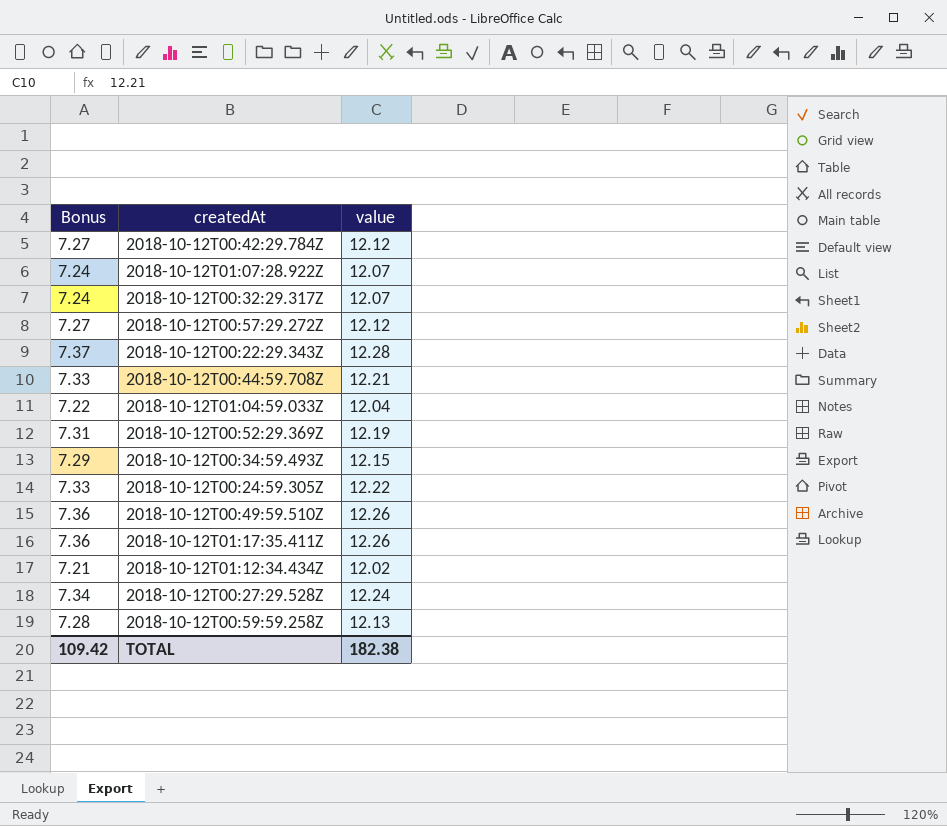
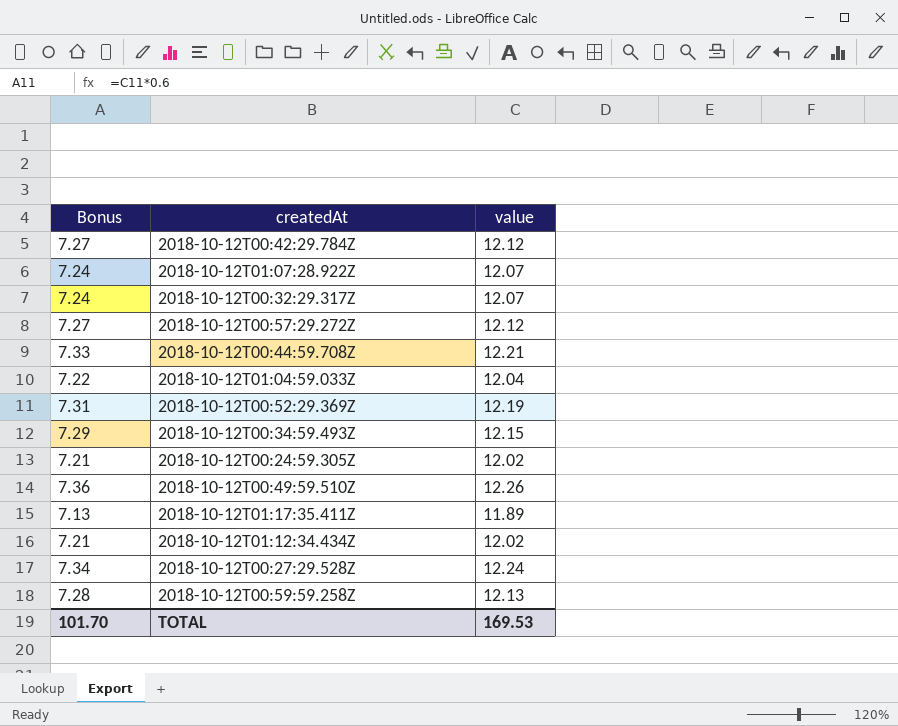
row 2018-10-12T00:22:29.343Z: 7.37 | 12.28 -> none
2018-10-12T00:24:59.305Z | Bonus: 7.33 -> 7.21
2018-10-12T00:24:59.305Z | value: 12.22 -> 12.02
2018-10-12T01:17:35.411Z | Bonus: 7.36 -> 7.13
2018-10-12T01:17:35.411Z | value: 12.26 -> 11.89
TOTAL | Bonus: 109.42 -> 101.70
TOTAL | value: 182.38 -> 169.53

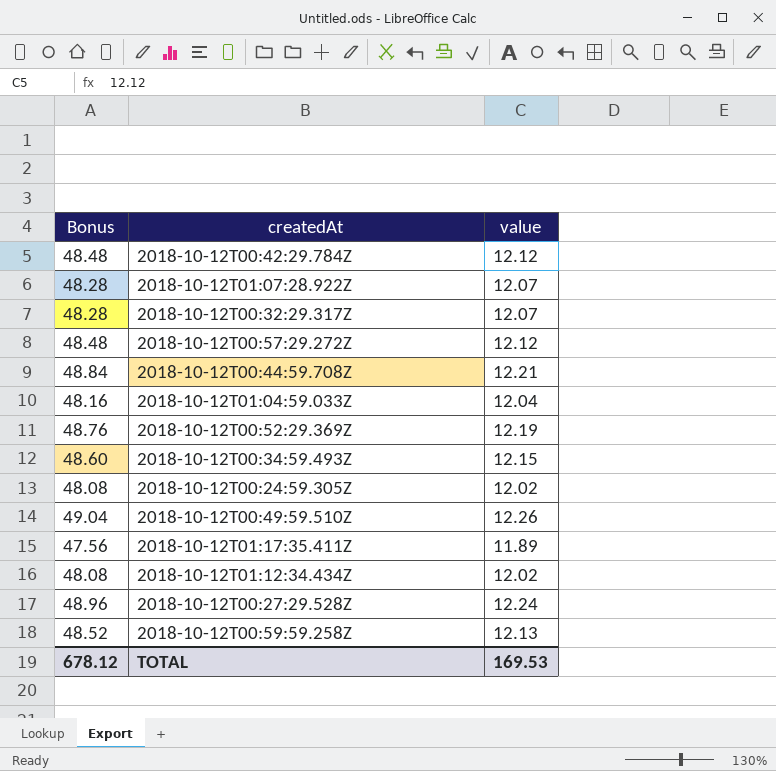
column Bonus | formula: [value] * 0.6 -> [value] * 4
TOTAL | Bonus: 101.70 -> 678.12

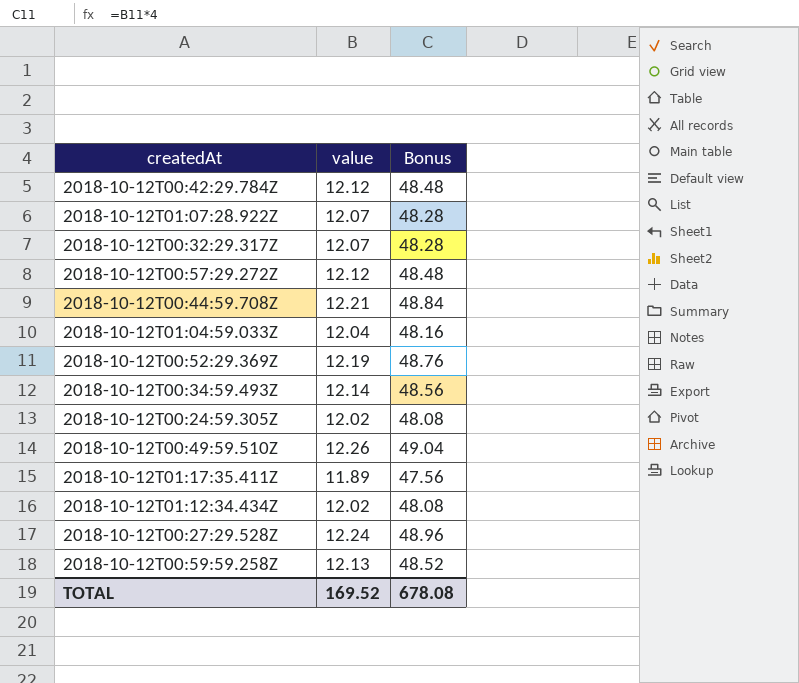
column Bonus | position: 1 -> 3
2018-10-12T00:34:59.493Z | value: 12.15 -> 12.14
2018-10-12T00:34:59.493Z | Bonus: 48.60 -> 48.56
TOTAL | value: 169.53 -> 169.52
TOTAL | Bonus: 678.12 -> 678.08

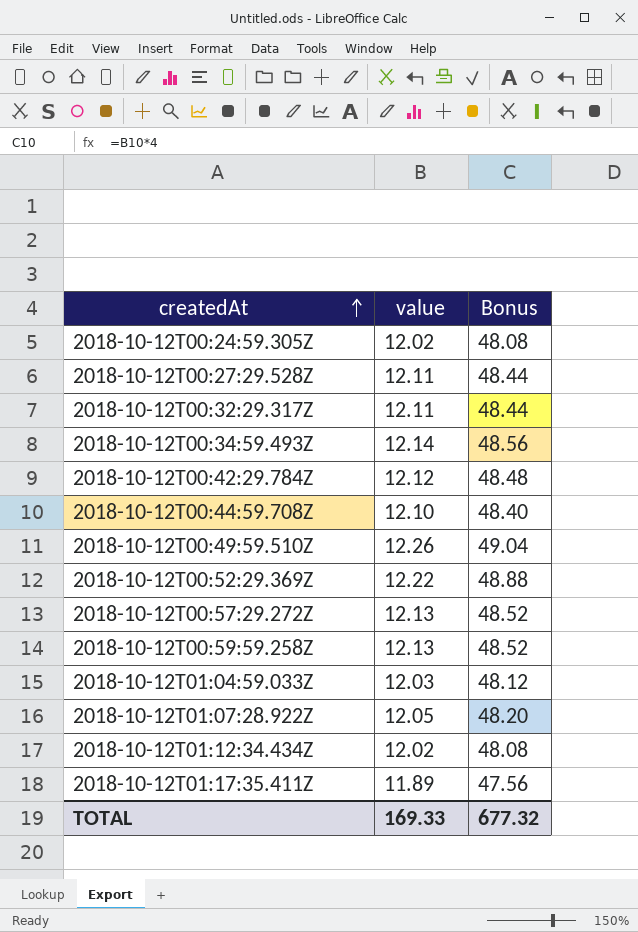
row order: none -> createdAt ascending
2018-10-12T00:27:29.528Z | value: 12.24 -> 12.11
2018-10-12T00:27:29.528Z | Bonus: 48.96 -> 48.44
2018-10-12T00:32:29.317Z | value: 12.07 -> 12.11
2018-10-12T00:32:29.317Z | Bonus: 48.28 -> 48.44
2018-10-12T00:44:59.708Z | value: 12.21 -> 12.10
2018-10-12T00:44:59.708Z | Bonus: 48.84 -> 48.40
2018-10-12T00:52:29.369Z | value: 12.19 -> 12.22
2018-10-12T00:52:29.369Z | Bonus: 48.76 -> 48.88
2018-10-12T00:57:29.272Z | value: 12.12 -> 12.13
2018-10-12T00:57:29.272Z | Bonus: 48.48 -> 48.52
2018-10-12T01:04:59.033Z | value: 12.04 -> 12.03
2018-10-12T01:04:59.033Z | Bonus: 48.16 -> 48.12
2018-10-12T01:07:28.922Z | value: 12.07 -> 12.05
2018-10-12T01:07:28.922Z | Bonus: 48.28 -> 48.20
TOTAL | value: 169.52 -> 169.33
TOTAL | Bonus: 678.08 -> 677.32

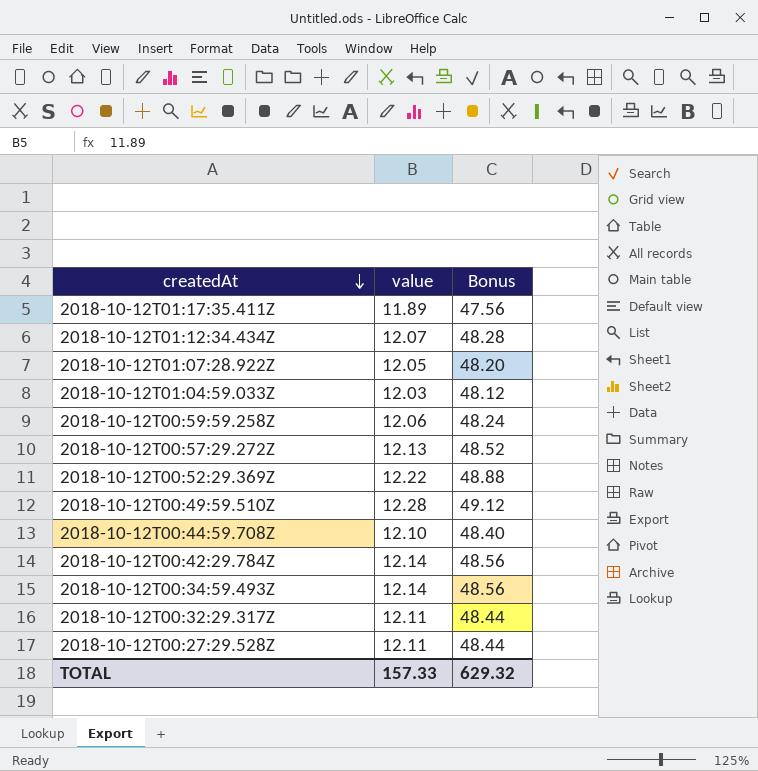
row order: createdAt ascending -> createdAt descending
row 2018-10-12T00:24:59.305Z: 12.02 | 48.08 -> none
2018-10-12T01:12:34.434Z | value: 12.02 -> 12.07
2018-10-12T01:12:34.434Z | Bonus: 48.08 -> 48.28
2018-10-12T00:59:59.258Z | value: 12.13 -> 12.06
2018-10-12T00:59:59.258Z | Bonus: 48.52 -> 48.24
2018-10-12T00:49:59.510Z | value: 12.26 -> 12.28
2018-10-12T00:49:59.510Z | Bonus: 49.04 -> 49.12
2018-10-12T00:42:29.784Z | value: 12.12 -> 12.14
2018-10-12T00:42:29.784Z | Bonus: 48.48 -> 48.56
TOTAL | value: 169.33 -> 157.33
TOTAL | Bonus: 677.32 -> 629.32

